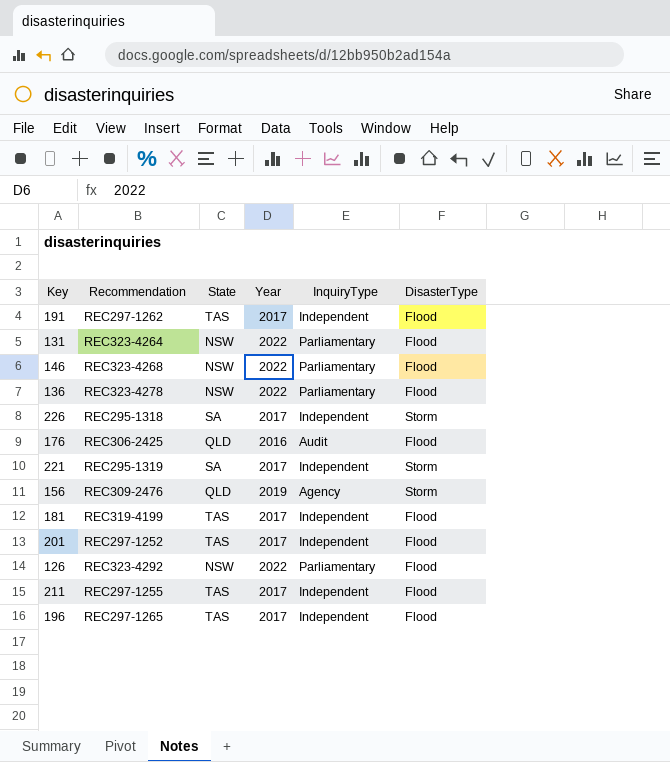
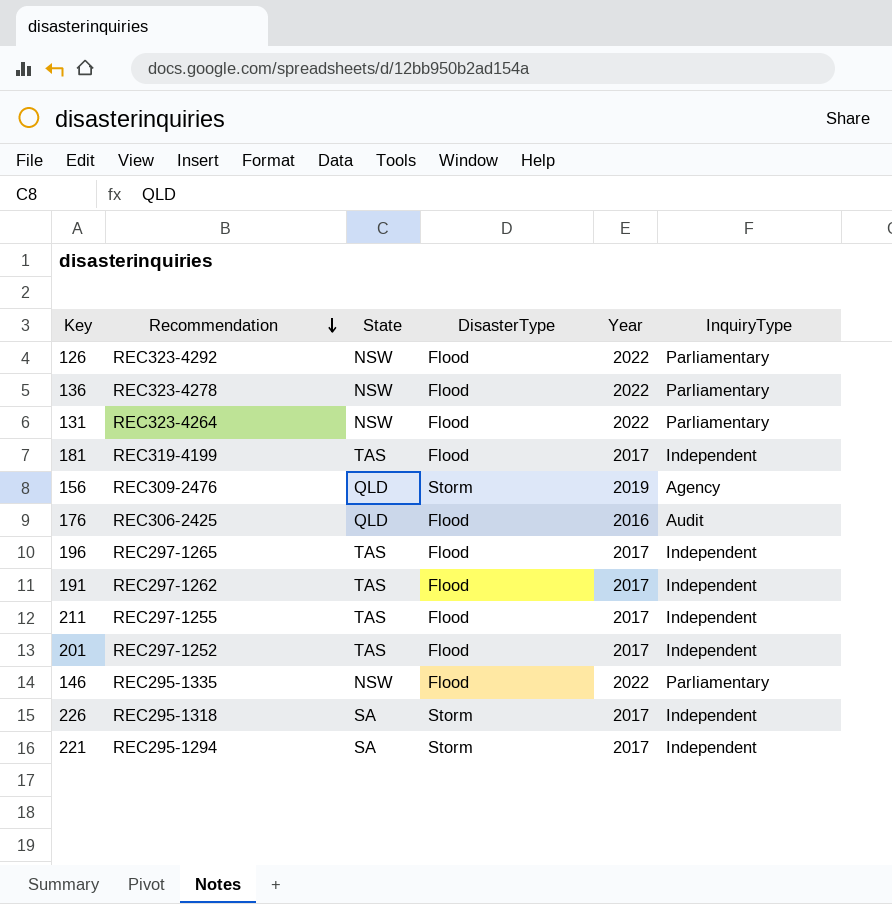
row order: none -> Recommendation descending
column DisasterType | position: 6 -> 4
146 | Recommendation: REC323-4268 -> REC295-1335
221 | Recommendation: REC295-1319 -> REC295-1294

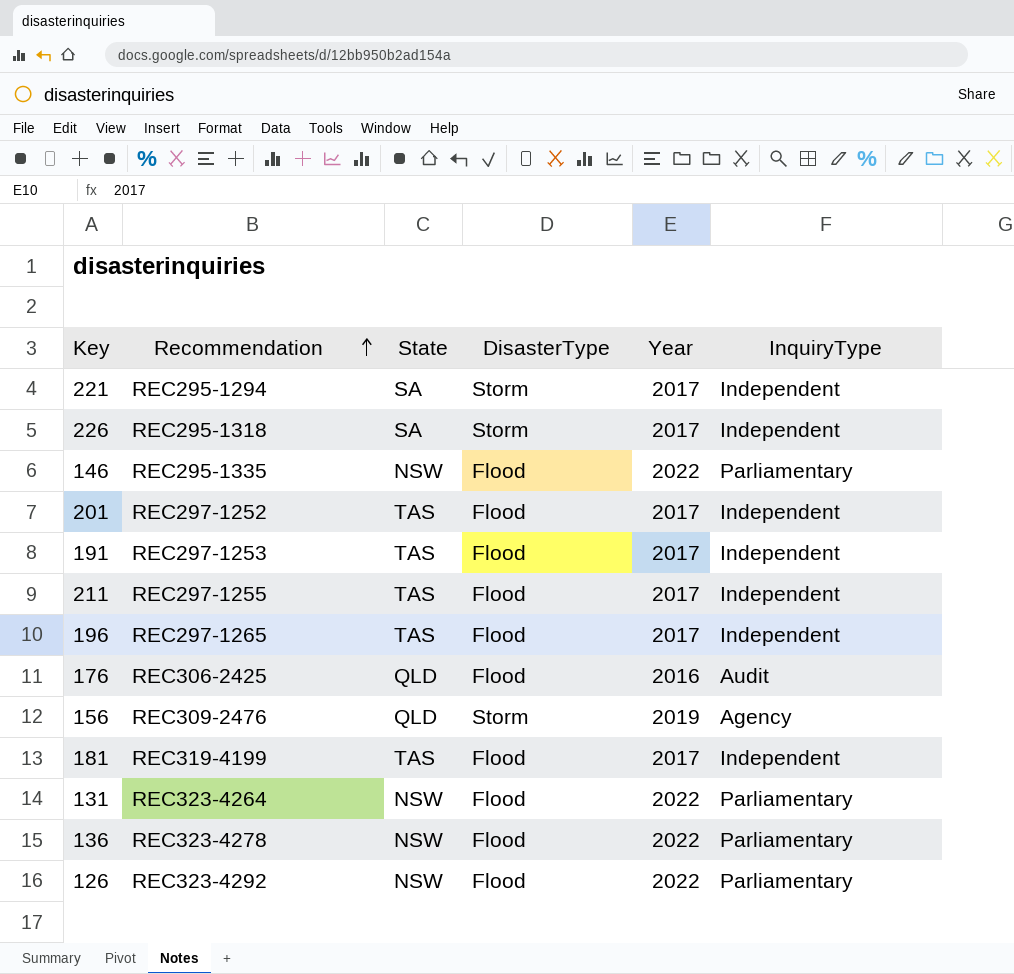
row order: Recommendation descending -> Recommendation ascending
191 | Recommendation: REC297-1262 -> REC297-1253

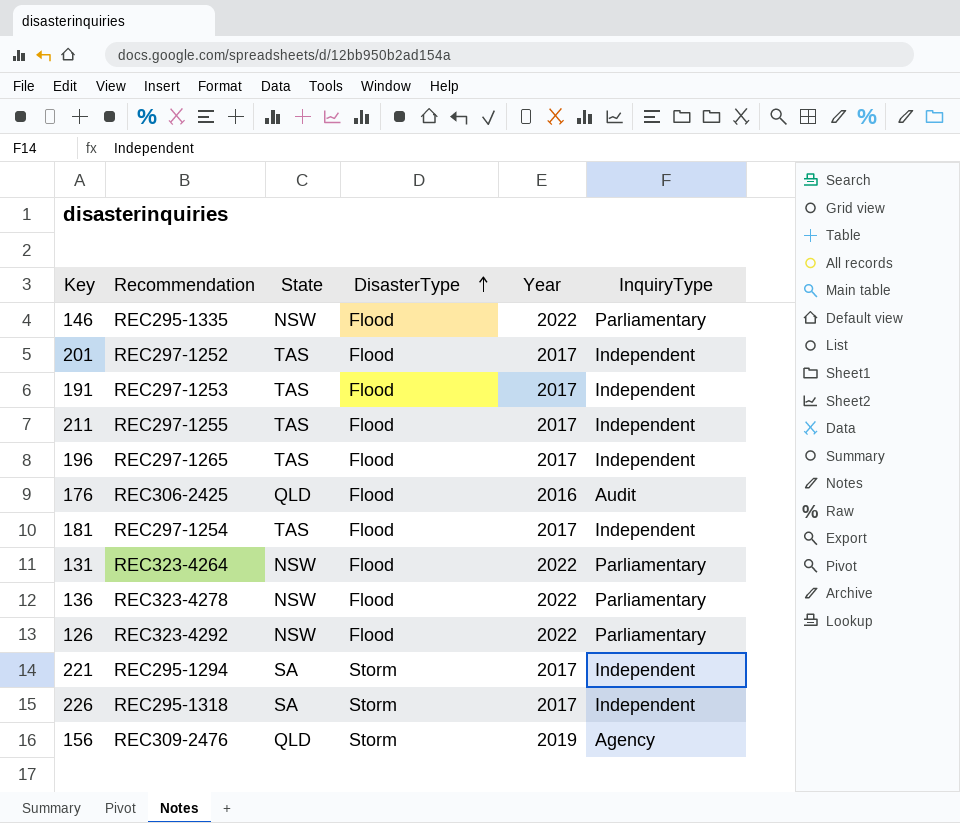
row order: Recommendation ascending -> DisasterType ascending
181 | Recommendation: REC319-4199 -> REC297-1254

